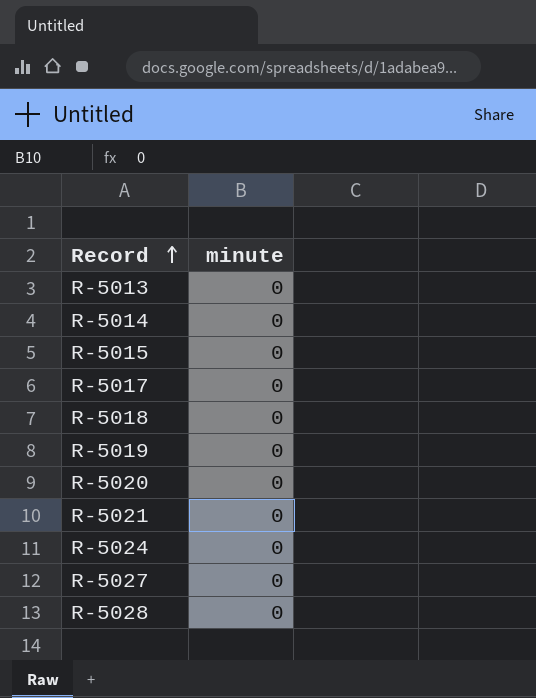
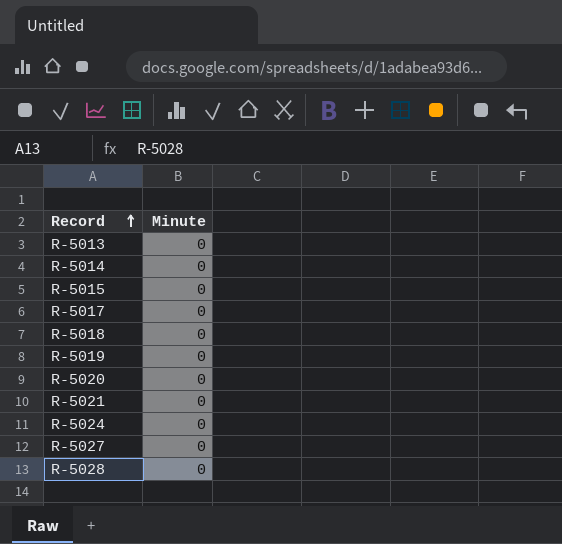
column name: minute -> Minute

